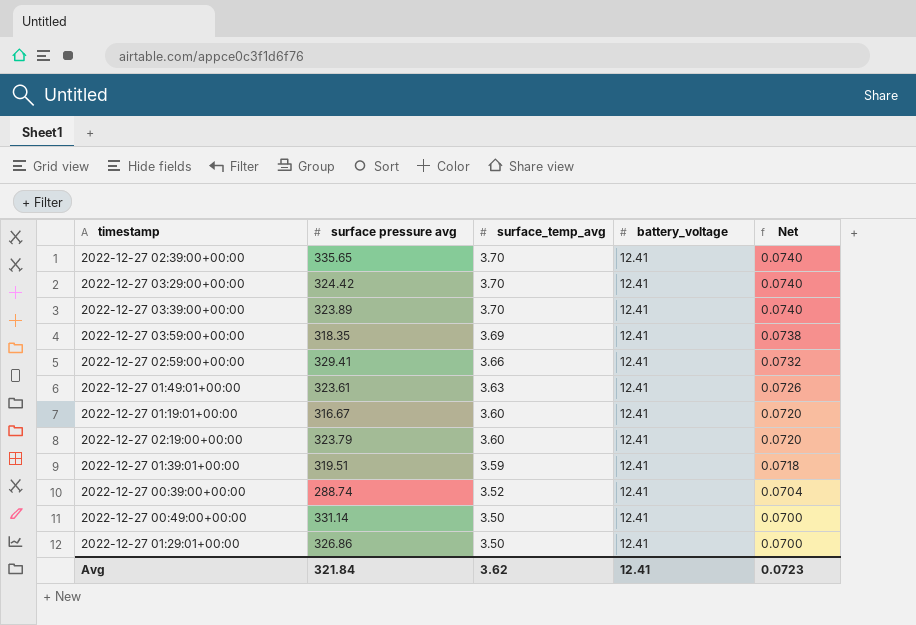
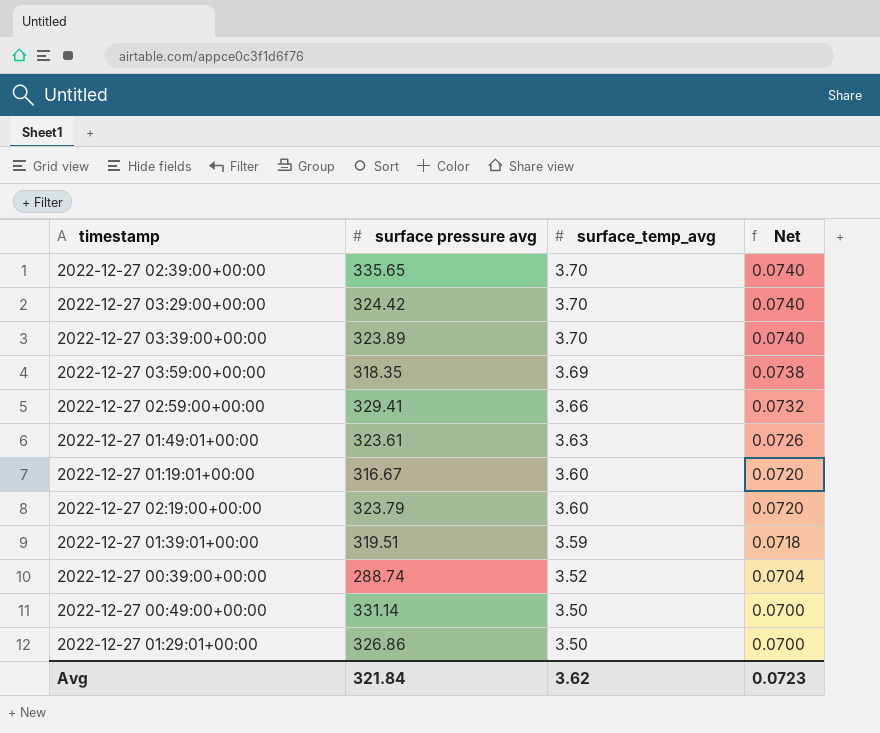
column battery_voltage | position: 4 -> none

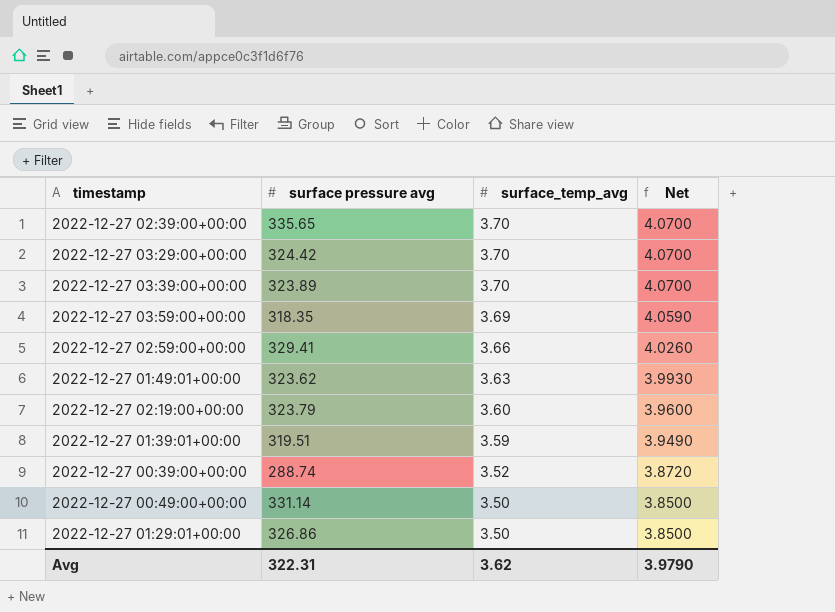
column Net | formula: [surface_temp_avg] * 0.02 -> [surface_temp_avg] * 1.1
row 2022-12-27 01:19:01+00:00: 316.67 | 3.60 | 0.0720 -> none
2022-12-27 01:49:01+00:00 | surface pressure avg: 323.61 -> 323.62
Avg | surface pressure avg: 321.84 -> 322.31
Avg | Net: 0.0723 -> 3.9790

